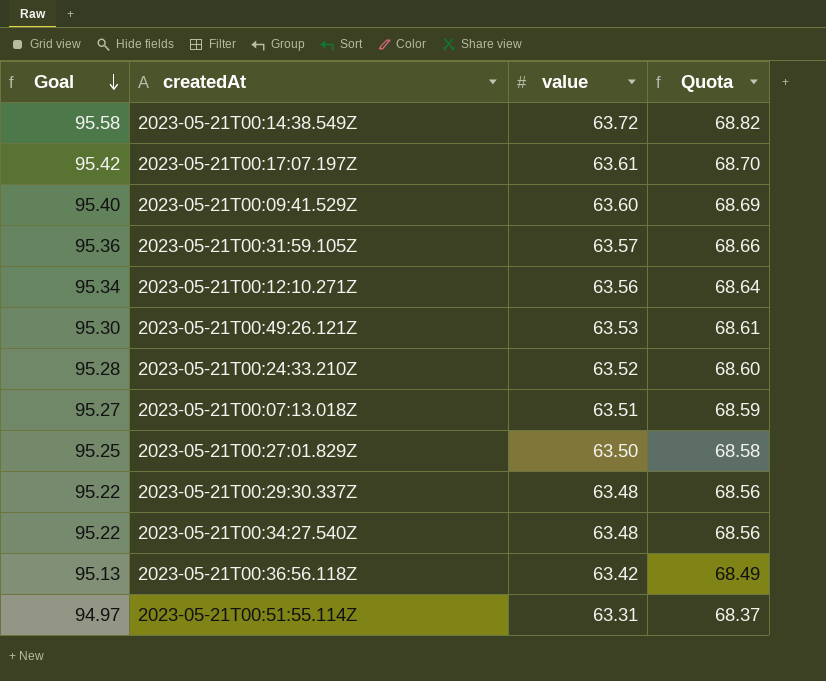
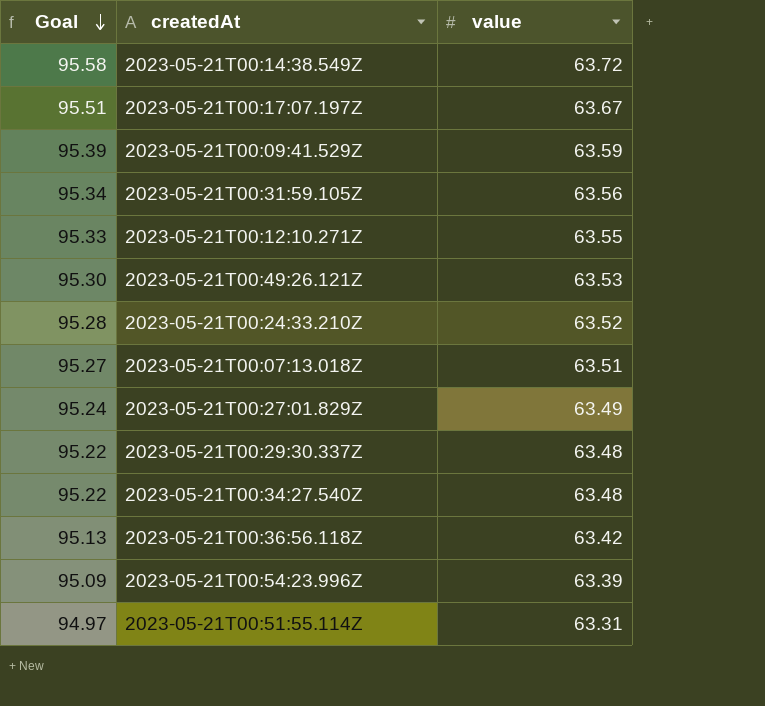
column Quota | formula: [value] * 1.08 -> none
2023-05-21T00:17:07.197Z | Goal: 95.42 -> 95.51
2023-05-21T00:17:07.197Z | value: 63.61 -> 63.67
2023-05-21T00:09:41.529Z | Goal: 95.40 -> 95.39
2023-05-21T00:09:41.529Z | value: 63.60 -> 63.59
2023-05-21T00:31:59.105Z | Goal: 95.36 -> 95.34
2023-05-21T00:31:59.105Z | value: 63.57 -> 63.56
2023-05-21T00:12:10.271Z | Goal: 95.34 -> 95.33
2023-05-21T00:12:10.271Z | value: 63.56 -> 63.55
2023-05-21T00:27:01.829Z | Goal: 95.25 -> 95.24
2023-05-21T00:27:01.829Z | value: 63.50 -> 63.49
row 2023-05-21T00:54:23.996Z: none -> 95.09 | 63.39

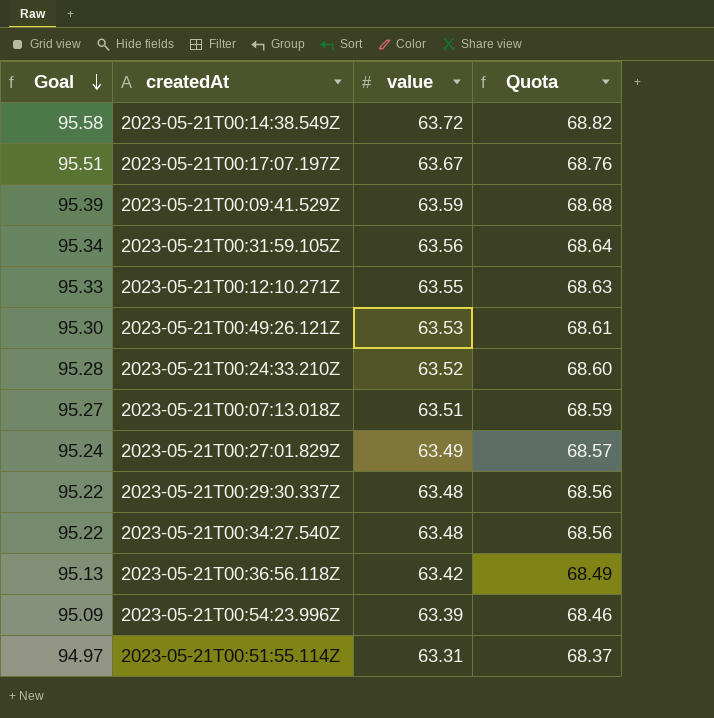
column Quota | formula: none -> [value] * 1.08

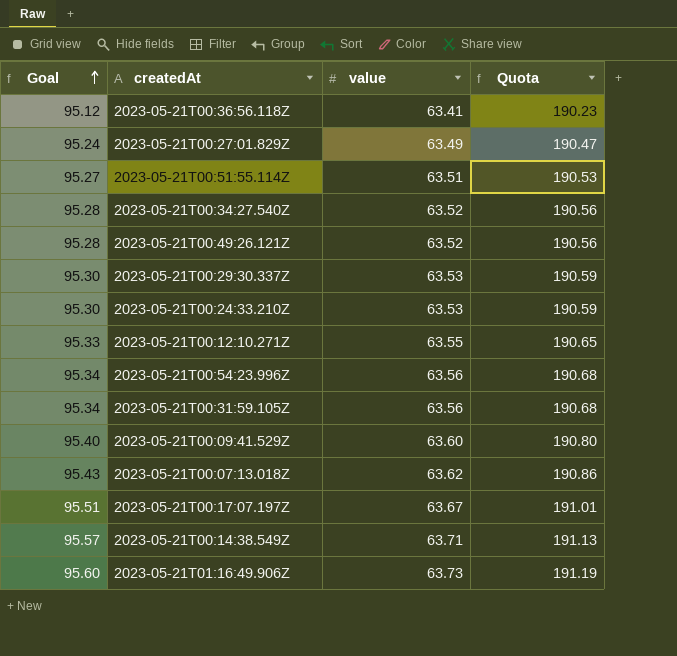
row order: Goal descending -> Goal ascending
column Quota | formula: [value] * 1.08 -> [value] * 3
2023-05-21T00:36:56.118Z | Goal: 95.13 -> 95.12
2023-05-21T00:36:56.118Z | value: 63.42 -> 63.41
2023-05-21T00:51:55.114Z | Goal: 94.97 -> 95.27
2023-05-21T00:51:55.114Z | value: 63.31 -> 63.51
2023-05-21T00:34:27.540Z | Goal: 95.22 -> 95.28
2023-05-21T00:34:27.540Z | value: 63.48 -> 63.52
2023-05-21T00:49:26.121Z | Goal: 95.30 -> 95.28
2023-05-21T00:49:26.121Z | value: 63.53 -> 63.52
2023-05-21T00:29:30.337Z | Goal: 95.22 -> 95.30
2023-05-21T00:29:30.337Z | value: 63.48 -> 63.53
2023-05-21T00:24:33.210Z | Goal: 95.28 -> 95.30
2023-05-21T00:24:33.210Z | value: 63.52 -> 63.53
2023-05-21T00:54:23.996Z | Goal: 95.09 -> 95.34
2023-05-21T00:54:23.996Z | value: 63.39 -> 63.56
2023-05-21T00:09:41.529Z | Goal: 95.39 -> 95.40
2023-05-21T00:09:41.529Z | value: 63.59 -> 63.60
2023-05-21T00:07:13.018Z | Goal: 95.27 -> 95.43
2023-05-21T00:07:13.018Z | value: 63.51 -> 63.62
2023-05-21T00:14:38.549Z | Goal: 95.58 -> 95.57
2023-05-21T00:14:38.549Z | value: 63.72 -> 63.71
row 2023-05-21T01:16:49.906Z: none -> 95.60 | 63.73 | 191.19

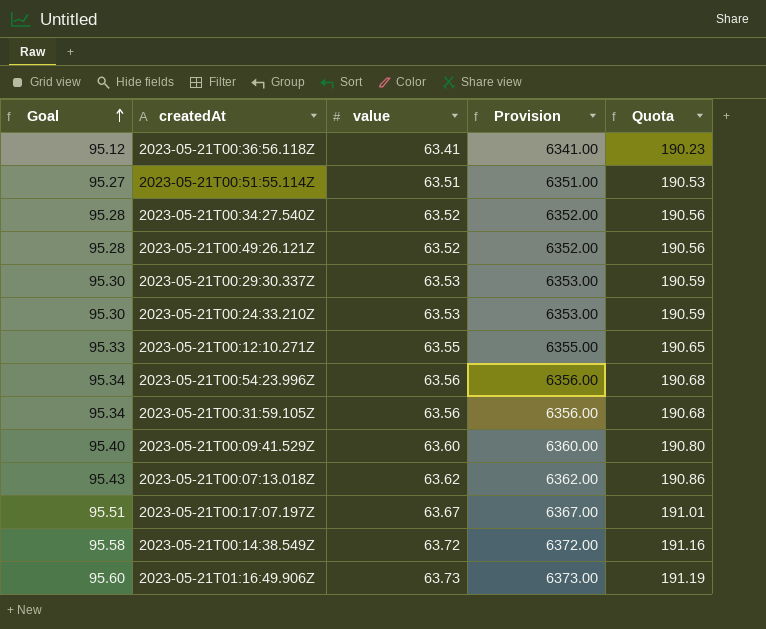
column Provision | formula: none -> [value] * 100
row 2023-05-21T00:27:01.829Z: 95.24 | 63.49 | 190.47 -> none
2023-05-21T00:14:38.549Z | Goal: 95.57 -> 95.58
2023-05-21T00:14:38.549Z | value: 63.71 -> 63.72
2023-05-21T00:14:38.549Z | Quota: 191.13 -> 191.16

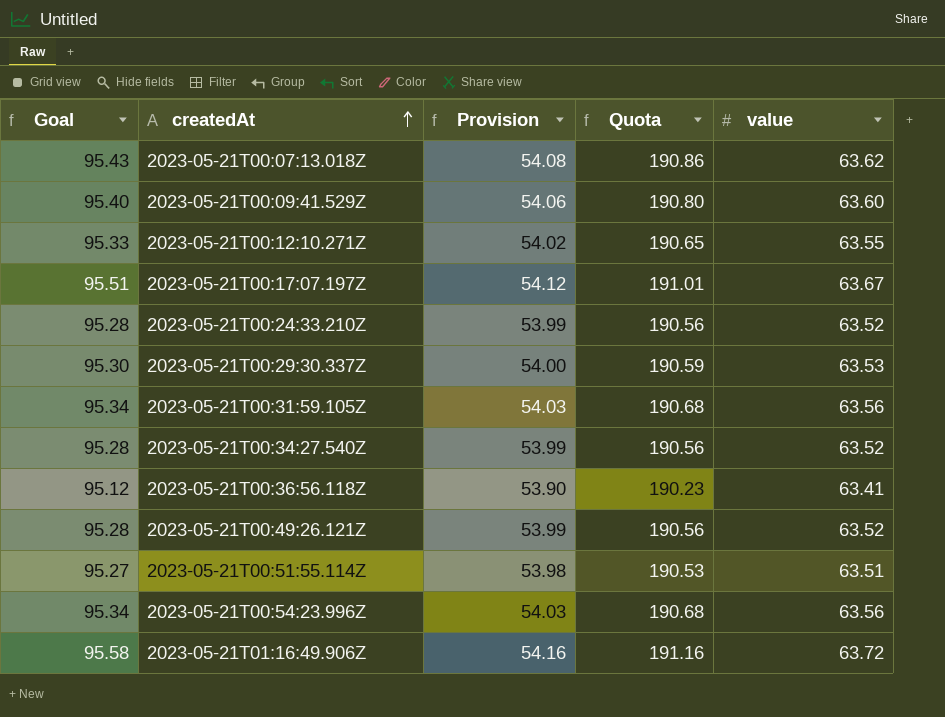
row order: Goal ascending -> createdAt ascending
column Provision | formula: [value] * 100 -> [value] * 0.85
column value | position: 3 -> 5
row 2023-05-21T00:14:38.549Z: 95.58 | 63.72 | 6372.00 | 191.16 -> none
2023-05-21T00:24:33.210Z | Goal: 95.30 -> 95.28
2023-05-21T00:24:33.210Z | Quota: 190.59 -> 190.56
2023-05-21T00:24:33.210Z | value: 63.53 -> 63.52
2023-05-21T01:16:49.906Z | Goal: 95.60 -> 95.58
2023-05-21T01:16:49.906Z | Quota: 191.19 -> 191.16
2023-05-21T01:16:49.906Z | value: 63.73 -> 63.72

